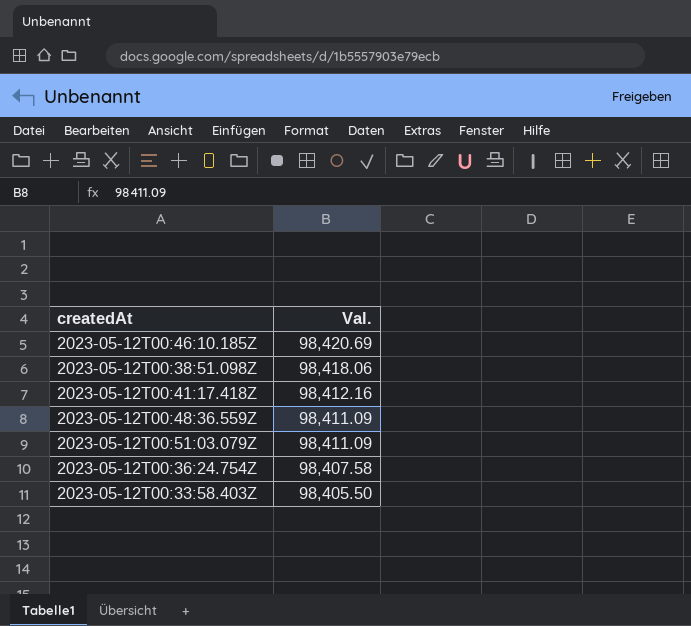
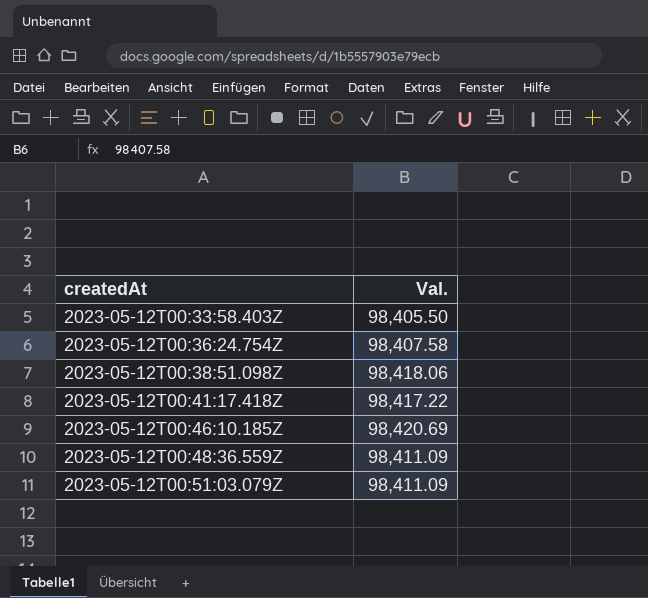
row order: Val. descending -> createdAt ascending
2023-05-12T00:41:17.418Z | Val.: 98,412.16 -> 98,417.22

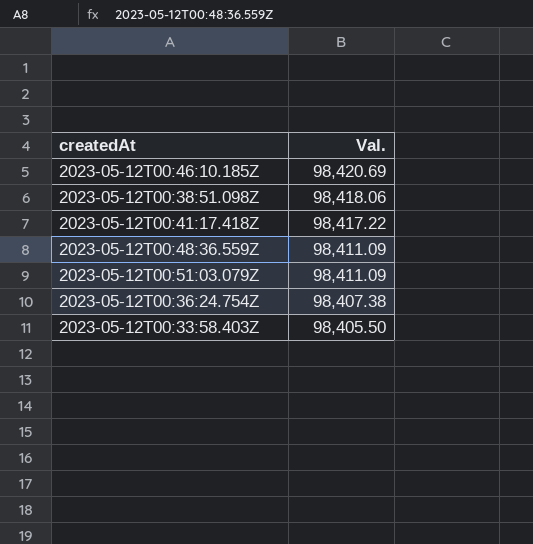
row order: createdAt ascending -> Val. descending
2023-05-12T00:36:24.754Z | Val.: 98,407.58 -> 98,407.38

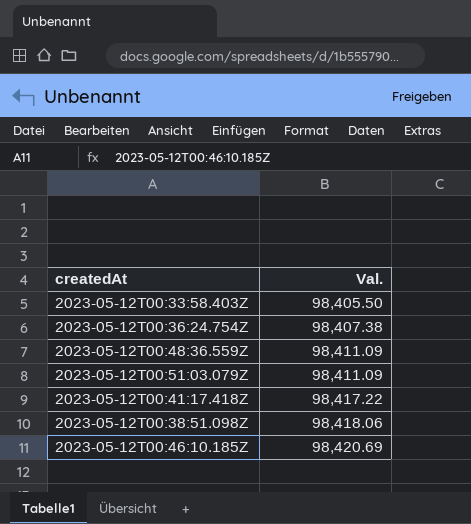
row order: Val. descending -> Val. ascending

